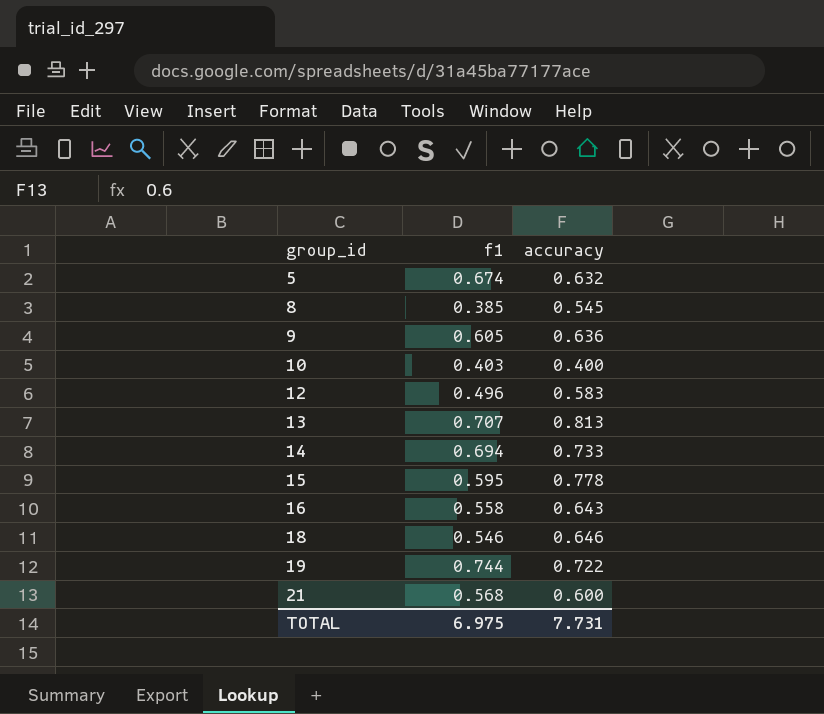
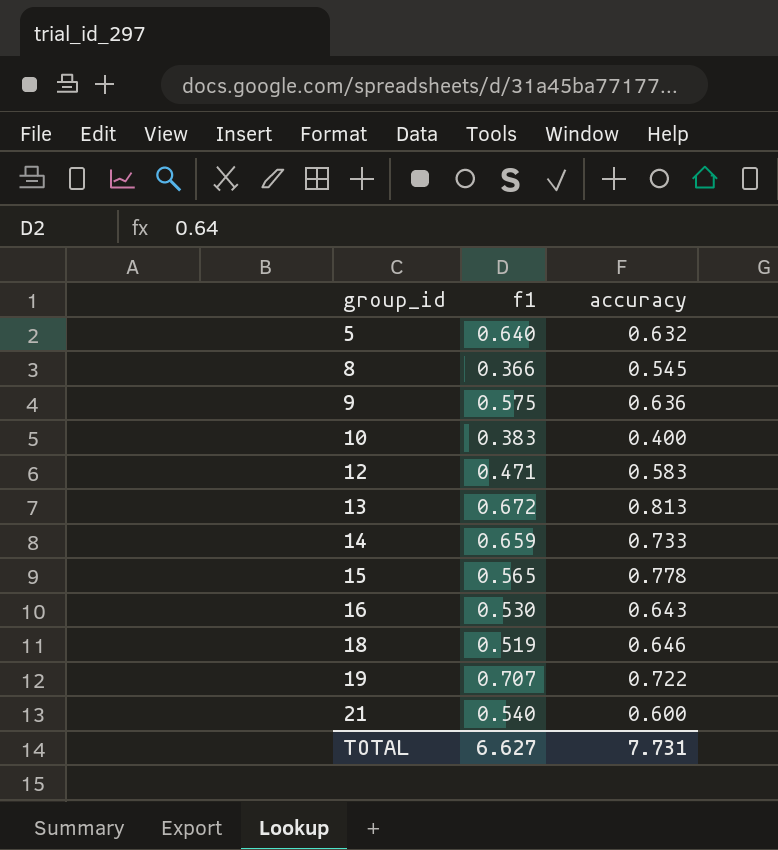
5 | f1: 0.674 -> 0.640
8 | f1: 0.385 -> 0.366
9 | f1: 0.605 -> 0.575
10 | f1: 0.403 -> 0.383
12 | f1: 0.496 -> 0.471
13 | f1: 0.707 -> 0.672
14 | f1: 0.694 -> 0.659
15 | f1: 0.595 -> 0.565
16 | f1: 0.558 -> 0.530
18 | f1: 0.546 -> 0.519
19 | f1: 0.744 -> 0.707
21 | f1: 0.568 -> 0.540
TOTAL | f1: 6.975 -> 6.627

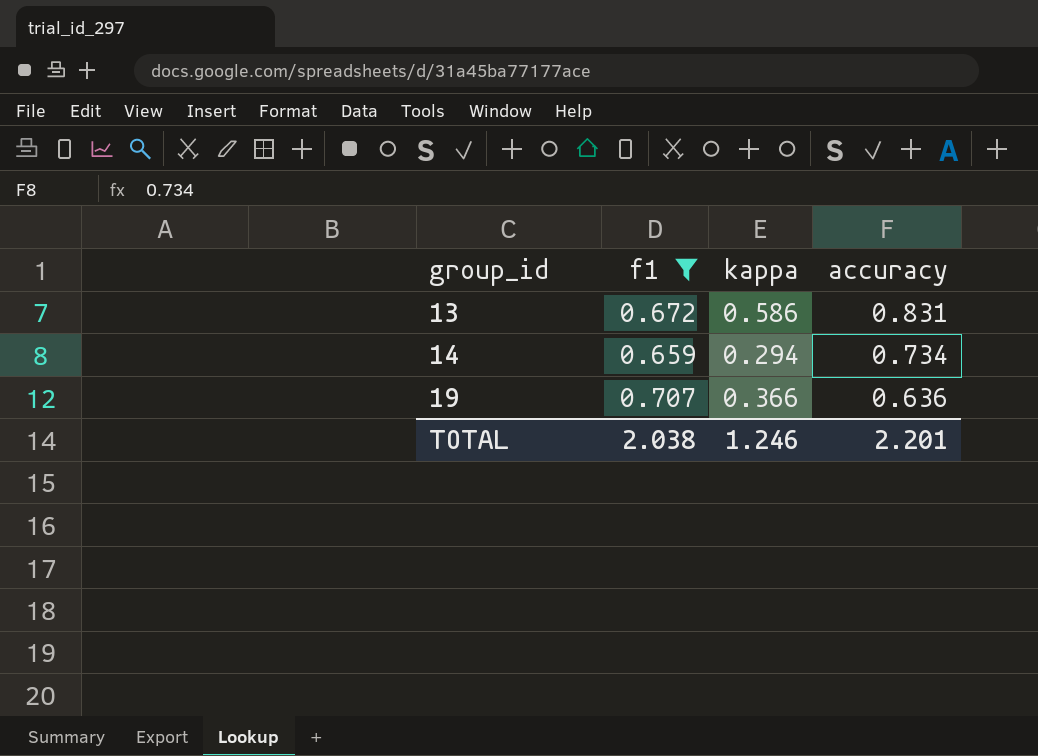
filter: none -> f1 >= 0.659
column kappa | position: none -> 3
13 | accuracy: 0.813 -> 0.831
14 | accuracy: 0.733 -> 0.734
19 | accuracy: 0.722 -> 0.636
TOTAL | f1: 6.627 -> 2.038
TOTAL | accuracy: 7.731 -> 2.201

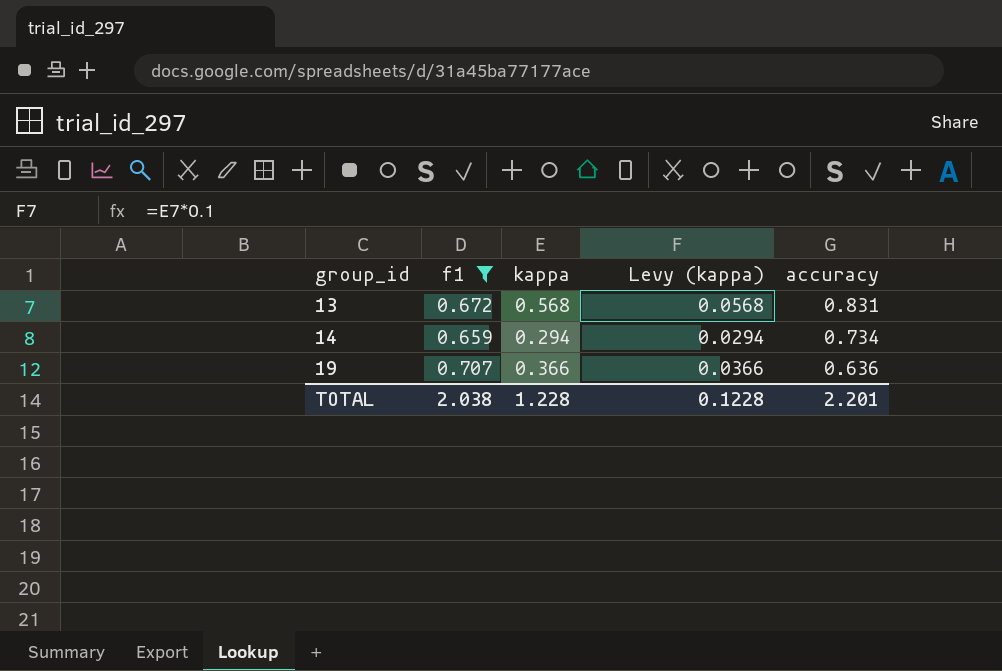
column Levy (kappa) | formula: none -> [kappa] * 0.1
13 | kappa: 0.586 -> 0.568
TOTAL | kappa: 1.246 -> 1.228

